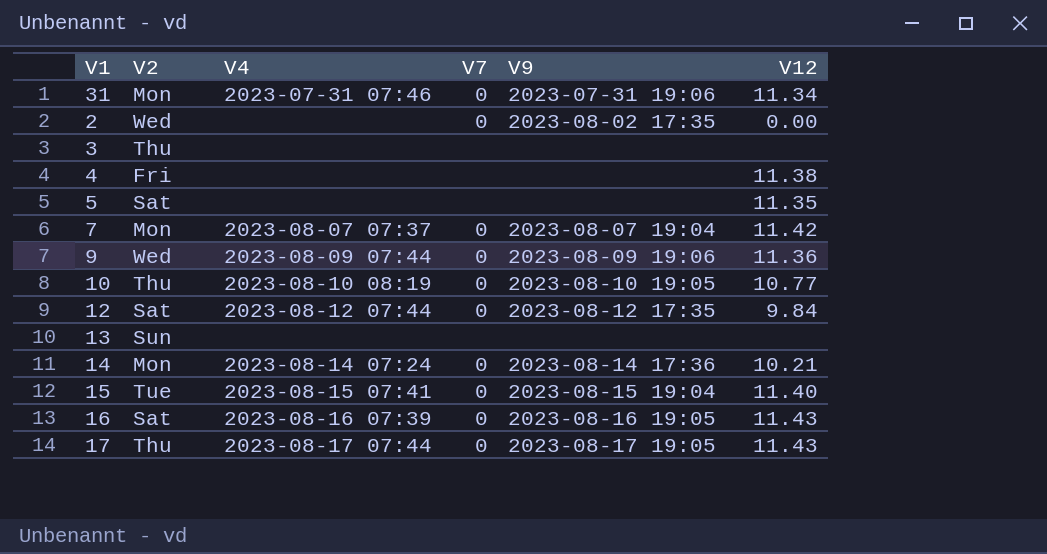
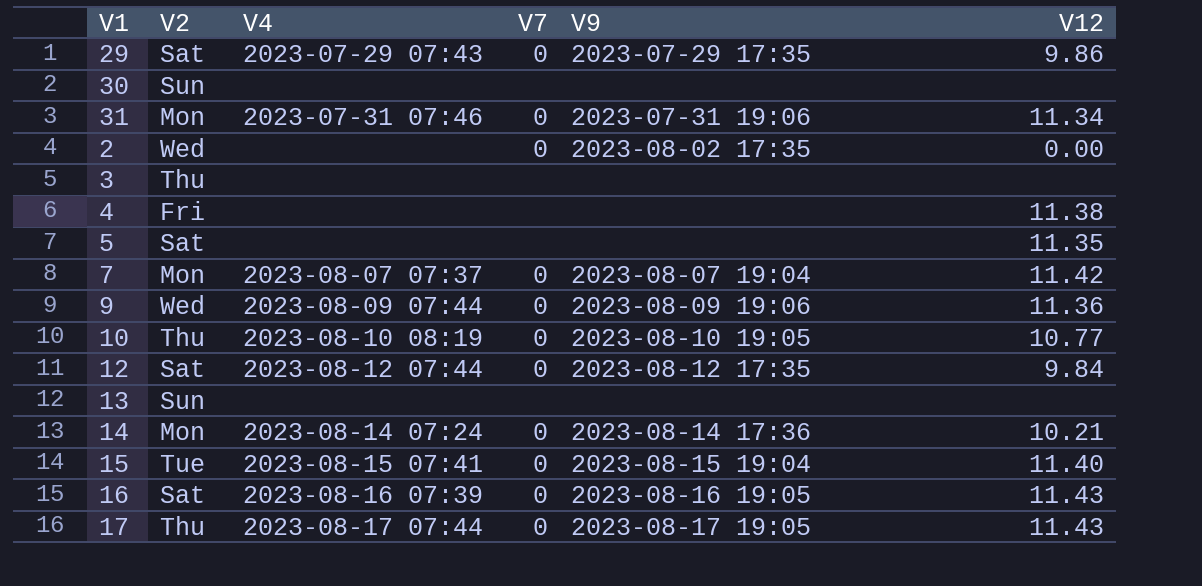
row 29: none -> Sat | 2023-07-29 07:43 | 0 | 2023-07-29 17:35 | 9.86
row 30: none -> Sun | none | none | none | none

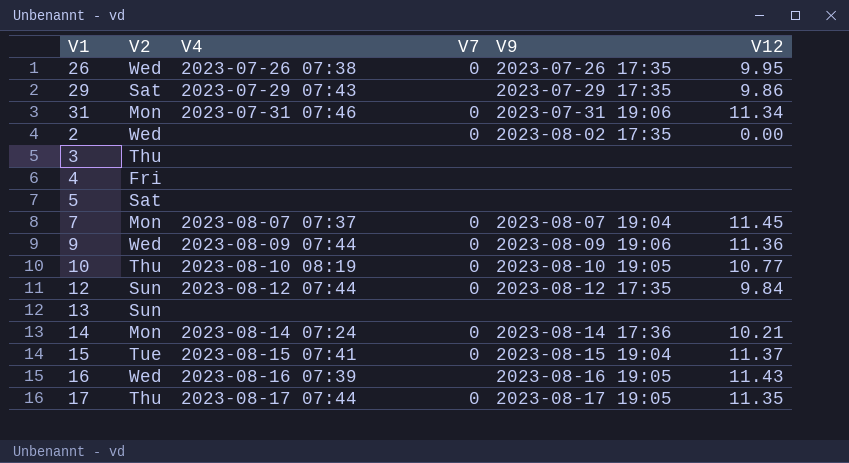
row 30: Sun | none | none | none | none -> none
row 26: none -> Wed | 2023-07-26 07:38 | 0 | 2023-07-26 17:35 | 9.95
29 | V7: 0 -> none
4 | V12: 11.38 -> none
5 | V12: 11.35 -> none
7 | V12: 11.42 -> 11.45
12 | V2: Sat -> Sun
15 | V12: 11.40 -> 11.37
16 | V2: Sat -> Wed
16 | V7: 0 -> none
17 | V12: 11.43 -> 11.35

